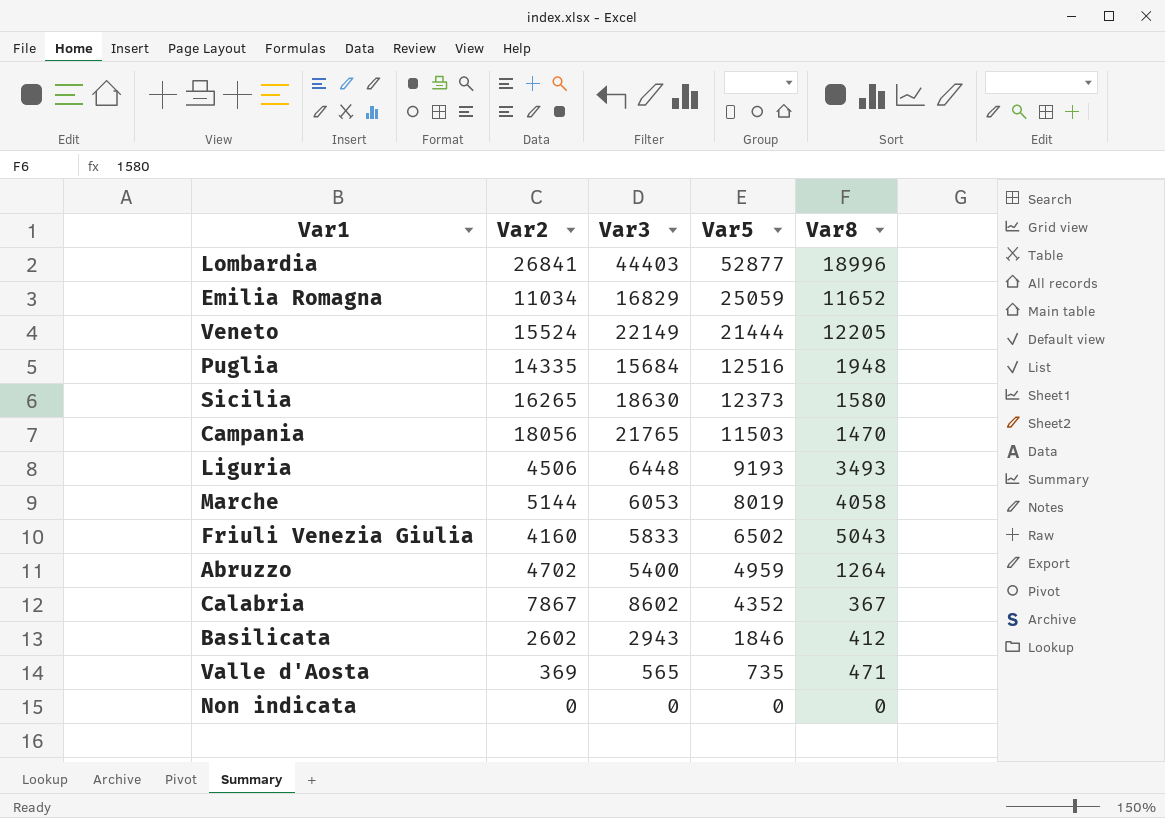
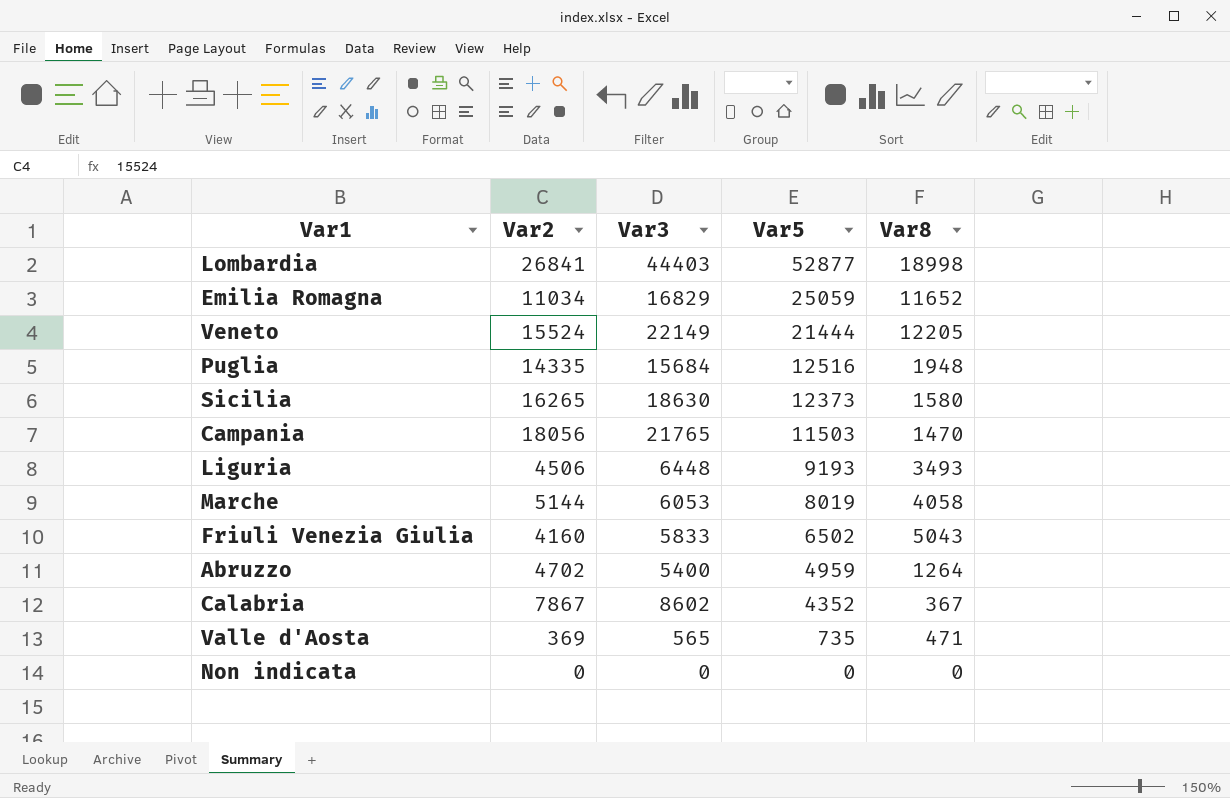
row Basilicata: 2602 | 2943 | 1846 | 412 -> none
Lombardia | Var8: 18996 -> 18998

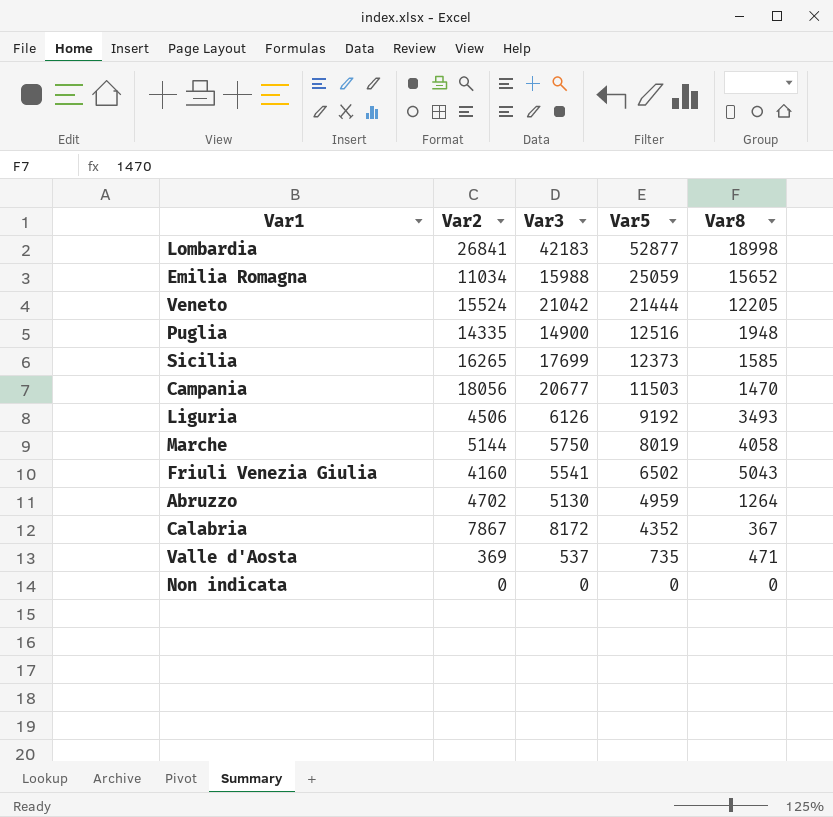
Lombardia | Var3: 44403 -> 42183
Emilia Romagna | Var3: 16829 -> 15988
Emilia Romagna | Var8: 11652 -> 15652
Veneto | Var3: 22149 -> 21042
Puglia | Var3: 15684 -> 14900
Sicilia | Var3: 18630 -> 17699
Sicilia | Var8: 1580 -> 1585
Campania | Var3: 21765 -> 20677
Liguria | Var3: 6448 -> 6126
Liguria | Var5: 9193 -> 9192
Marche | Var3: 6053 -> 5750
Friuli Venezia Giulia | Var3: 5833 -> 5541
Abruzzo | Var3: 5400 -> 5130
Calabria | Var3: 8602 -> 8172
Valle d'Aosta | Var3: 565 -> 537

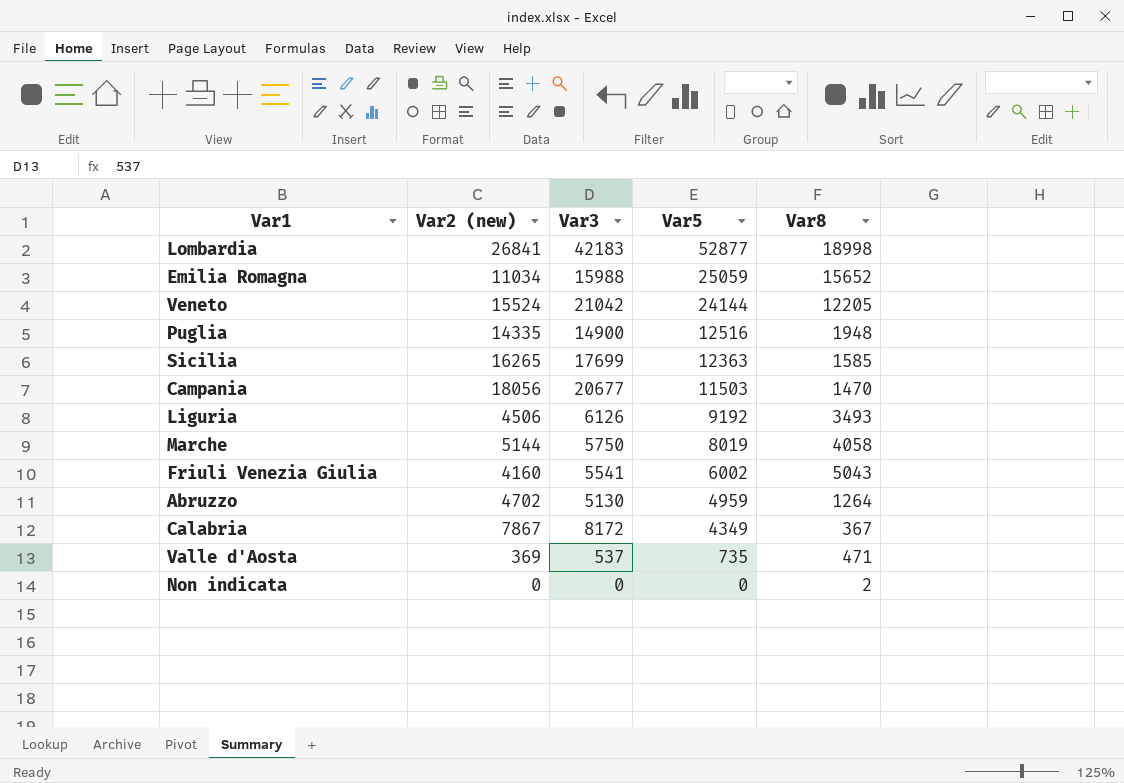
column name: Var2 -> Var2 (new)
Veneto | Var5: 21444 -> 24144
Sicilia | Var5: 12373 -> 12363
Friuli Venezia Giulia | Var5: 6502 -> 6002
Calabria | Var5: 4352 -> 4349
Non indicata | Var8: 0 -> 2

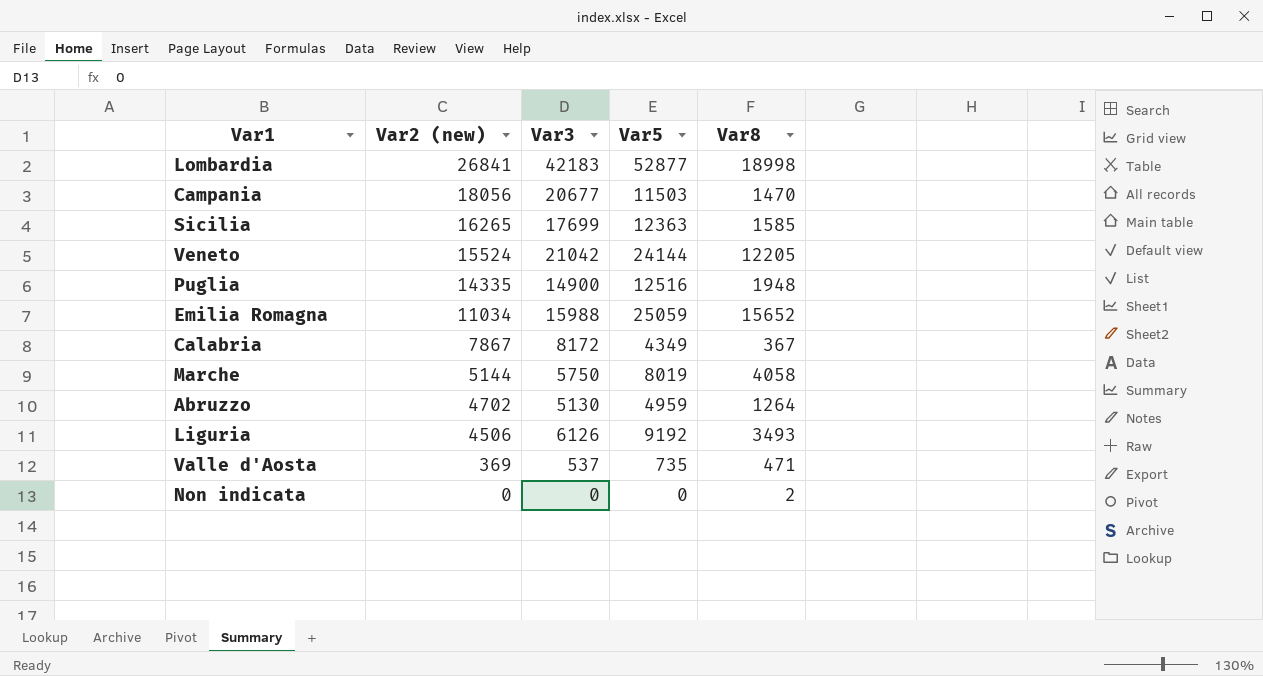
row order: Var5 descending -> Var2 (new) descending
row Friuli Venezia Giulia: 4160 | 5541 | 6002 | 5043 -> none

